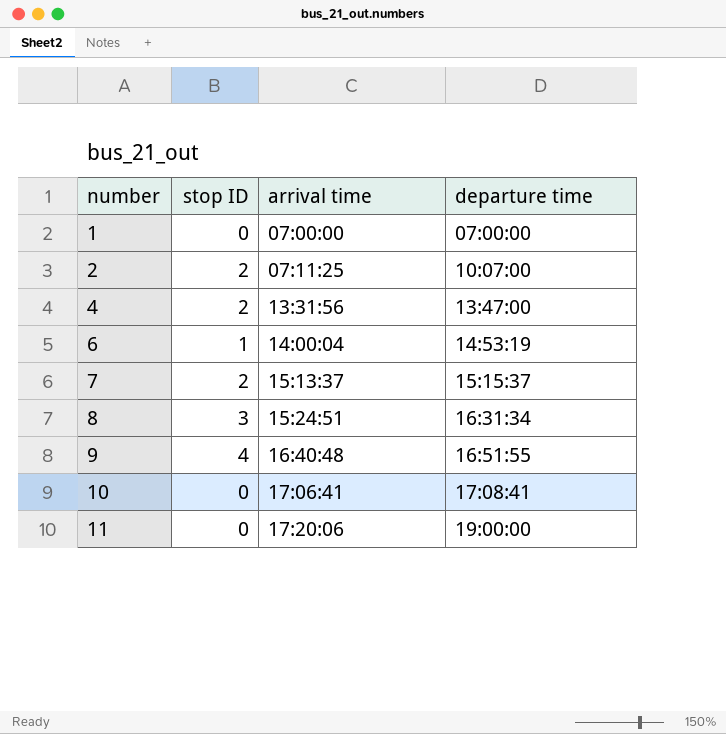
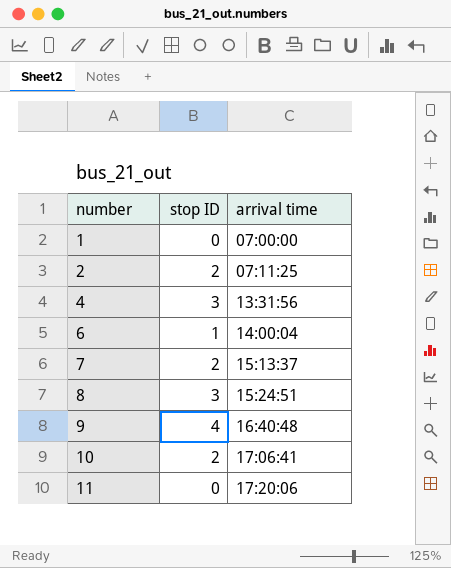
column departure time | position: 4 -> none
4 | stop ID: 2 -> 3
10 | stop ID: 0 -> 2

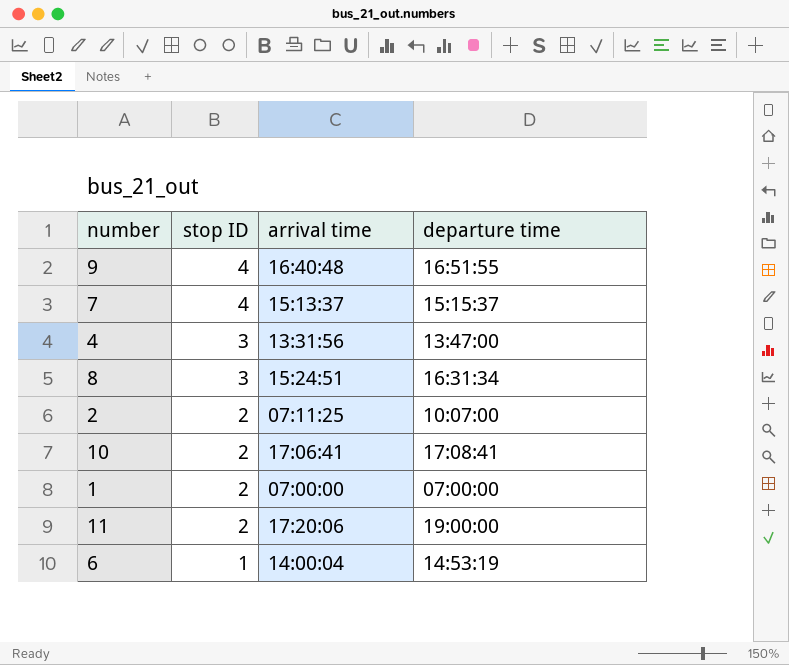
row order: number ascending -> stop ID descending
column departure time | position: none -> 4
7 | stop ID: 2 -> 4
1 | stop ID: 0 -> 2
11 | stop ID: 0 -> 2

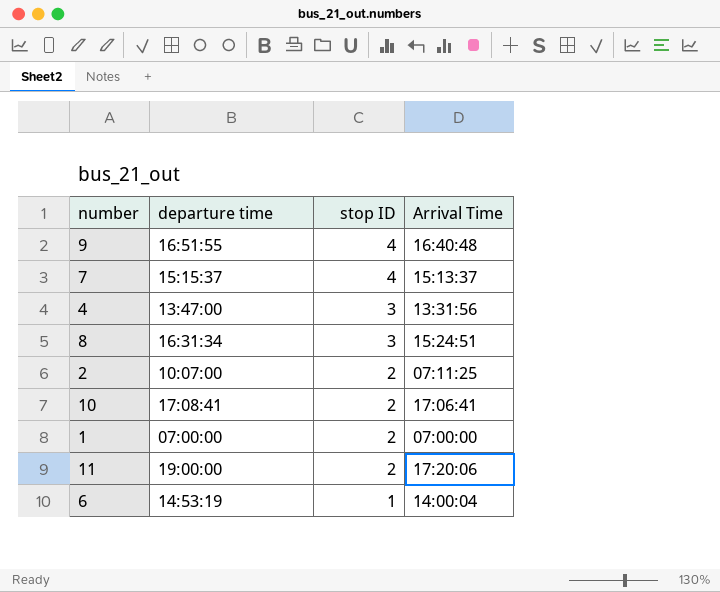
column departure time | position: 4 -> 2
column name: arrival time -> Arrival Time

